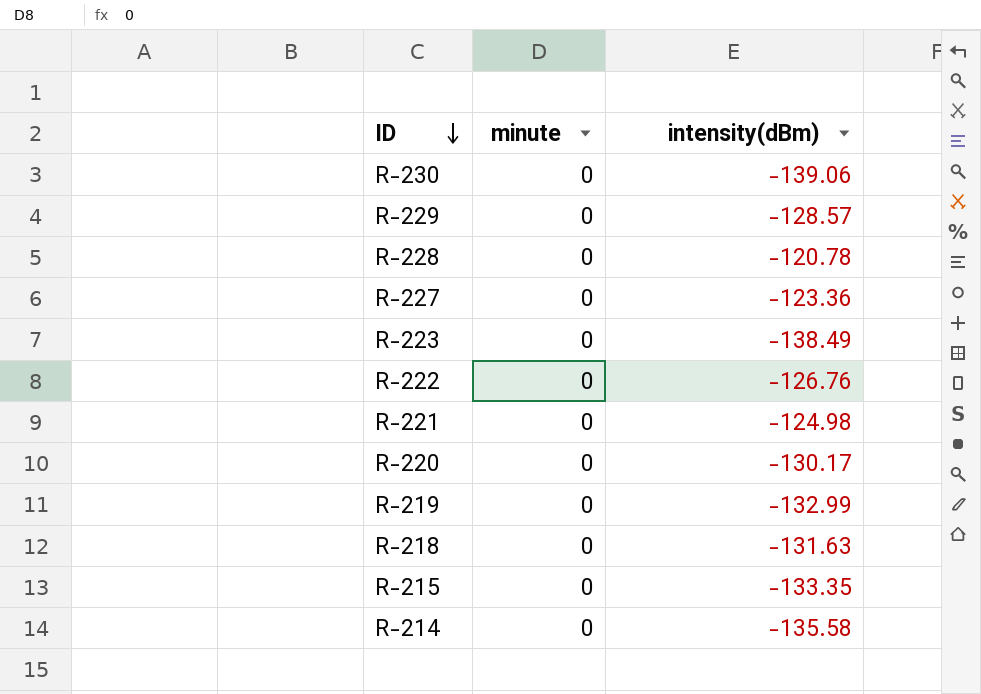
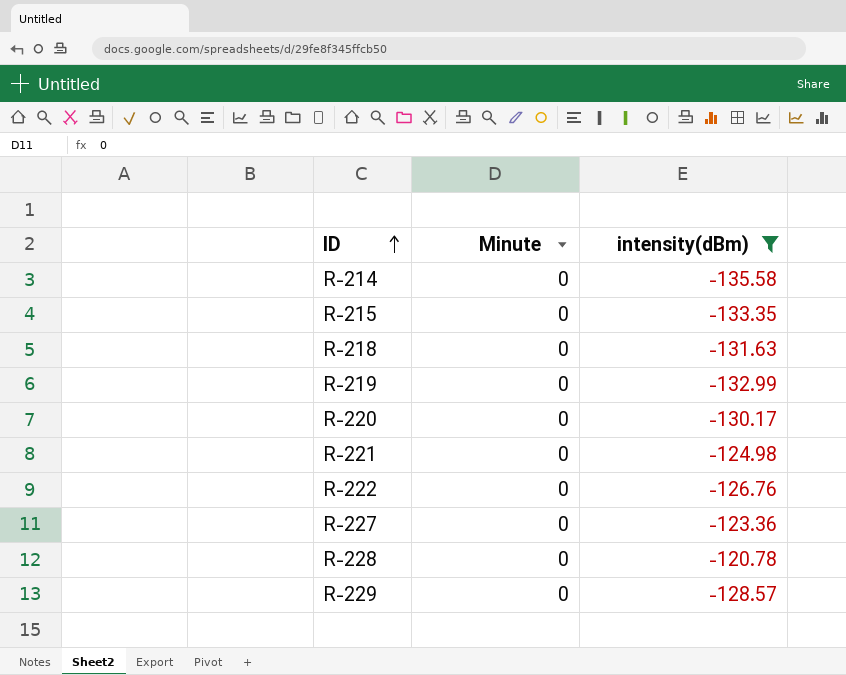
filter: none -> intensity(dBm) >= -135.58
row order: ID descending -> ID ascending
column name: minute -> Minute

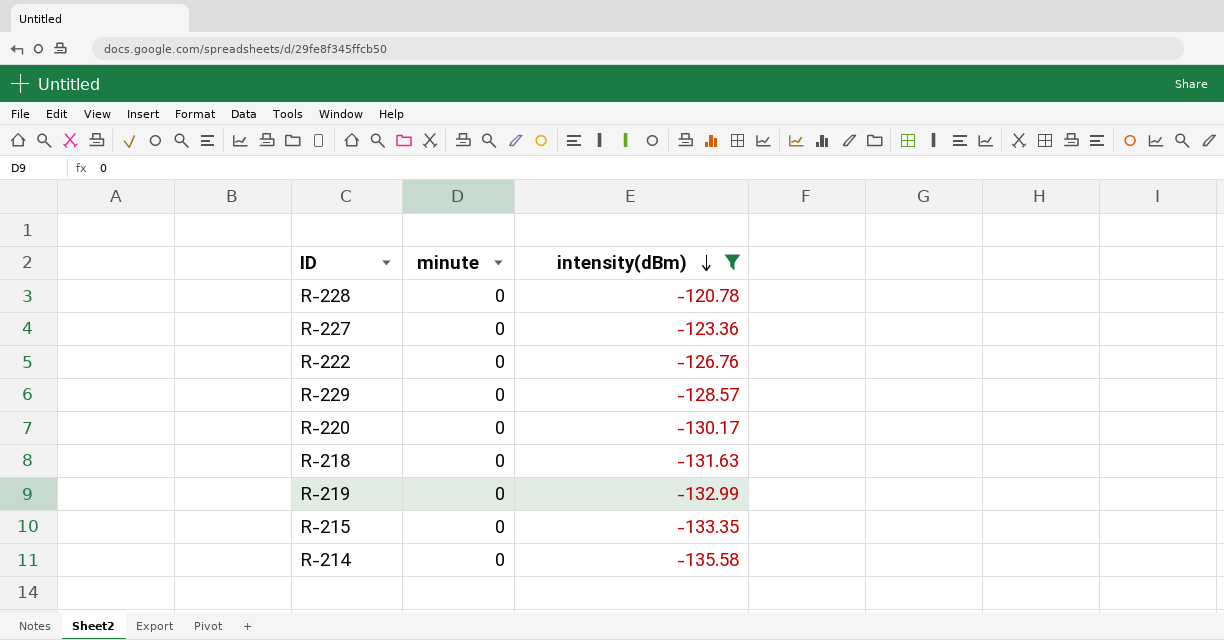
row order: ID ascending -> intensity(dBm) descending
column name: Minute -> minute
row R-221: 0 | -124.98 -> none

